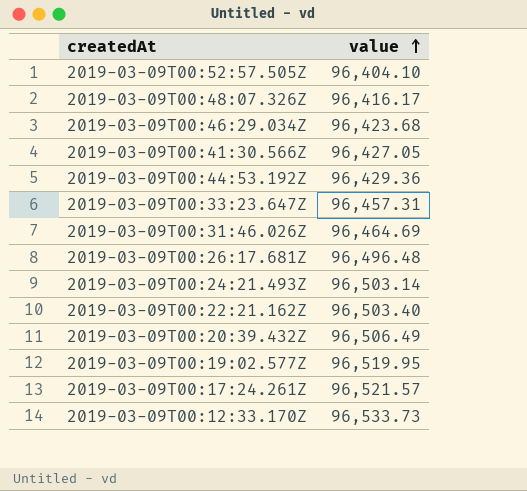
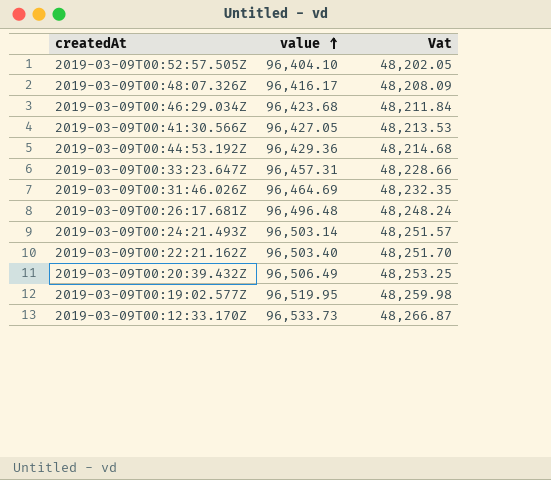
column Vat | formula: none -> [value] * 0.5
row 2019-03-09T00:17:24.261Z: 96,521.57 -> none

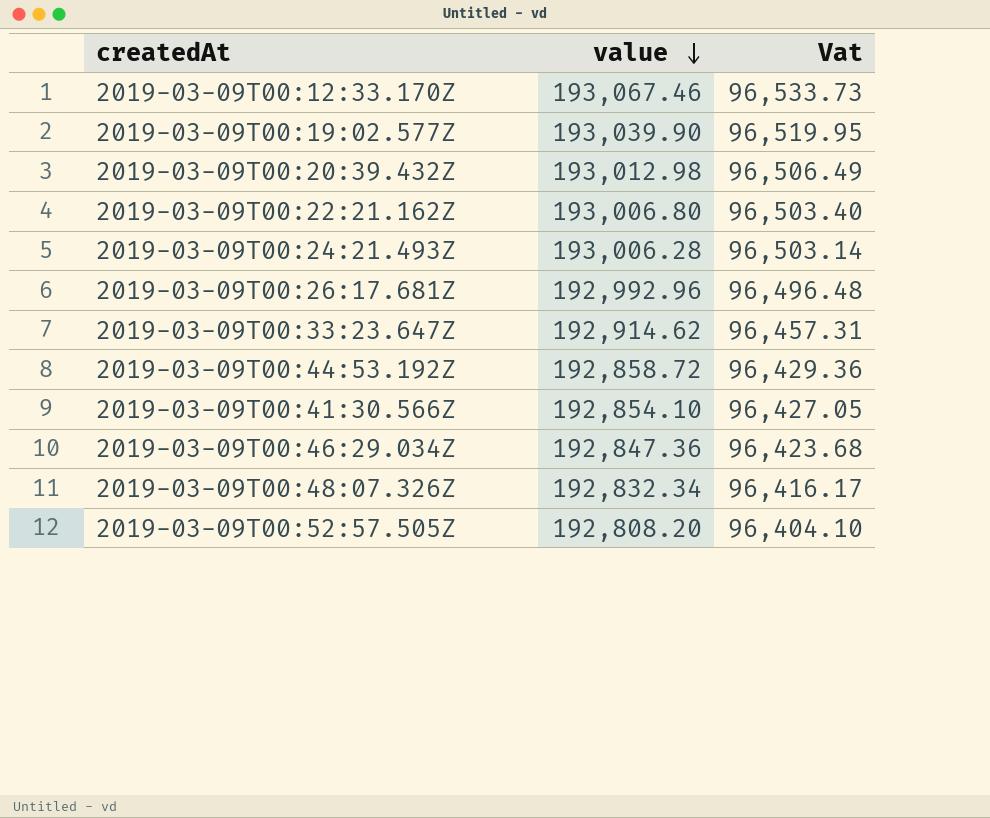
row order: value ascending -> value descending
row 2019-03-09T00:31:46.026Z: 96,464.69 | 48,232.35 -> none
2019-03-09T00:12:33.170Z | value: 96,533.73 -> 193,067.46
2019-03-09T00:12:33.170Z | Vat: 48,266.87 -> 96,533.73
2019-03-09T00:19:02.577Z | value: 96,519.95 -> 193,039.90
2019-03-09T00:19:02.577Z | Vat: 48,259.98 -> 96,519.95
2019-03-09T00:20:39.432Z | value: 96,506.49 -> 193,012.98
2019-03-09T00:20:39.432Z | Vat: 48,253.25 -> 96,506.49
2019-03-09T00:22:21.162Z | value: 96,503.40 -> 193,006.80
2019-03-09T00:22:21.162Z | Vat: 48,251.70 -> 96,503.40
2019-03-09T00:24:21.493Z | value: 96,503.14 -> 193,006.28
2019-03-09T00:24:21.493Z | Vat: 48,251.57 -> 96,503.14
2019-03-09T00:26:17.681Z | value: 96,496.48 -> 192,992.96
2019-03-09T00:26:17.681Z | Vat: 48,248.24 -> 96,496.48
2019-03-09T00:33:23.647Z | value: 96,457.31 -> 192,914.62
2019-03-09T00:33:23.647Z | Vat: 48,228.66 -> 96,457.31
2019-03-09T00:44:53.192Z | value: 96,429.36 -> 192,858.72
2019-03-09T00:44:53.192Z | Vat: 48,214.68 -> 96,429.36
2019-03-09T00:41:30.566Z | value: 96,427.05 -> 192,854.10
2019-03-09T00:41:30.566Z | Vat: 48,213.53 -> 96,427.05
2019-03-09T00:46:29.034Z | value: 96,423.68 -> 192,847.36
2019-03-09T00:46:29.034Z | Vat: 48,211.84 -> 96,423.68
2019-03-09T00:48:07.326Z | value: 96,416.17 -> 192,832.34
2019-03-09T00:48:07.326Z | Vat: 48,208.09 -> 96,416.17
2019-03-09T00:52:57.505Z | value: 96,404.10 -> 192,808.20
2019-03-09T00:52:57.505Z | Vat: 48,202.05 -> 96,404.10

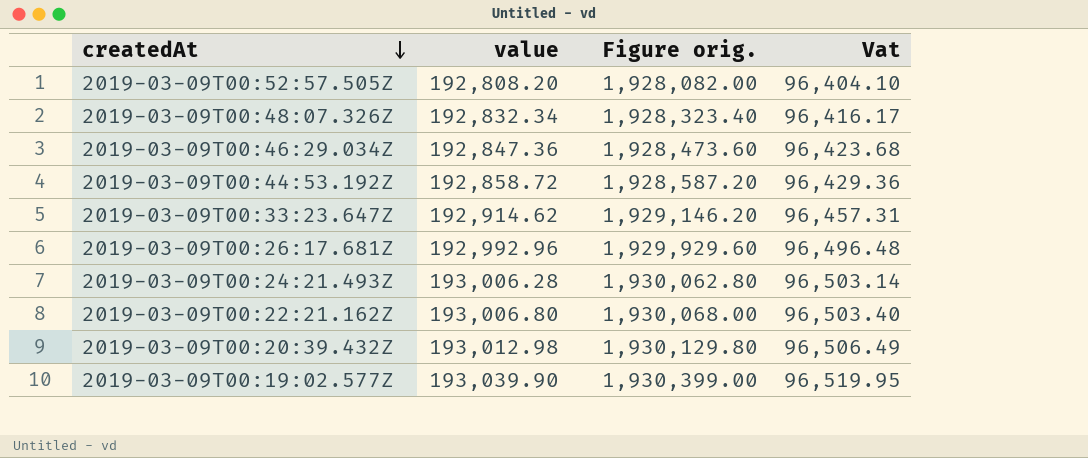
row order: value descending -> createdAt descending
column Figure orig. | formula: none -> [value] * 10
row 2019-03-09T00:12:33.170Z: 193,067.46 | 96,533.73 -> none
row 2019-03-09T00:41:30.566Z: 192,854.10 | 96,427.05 -> none

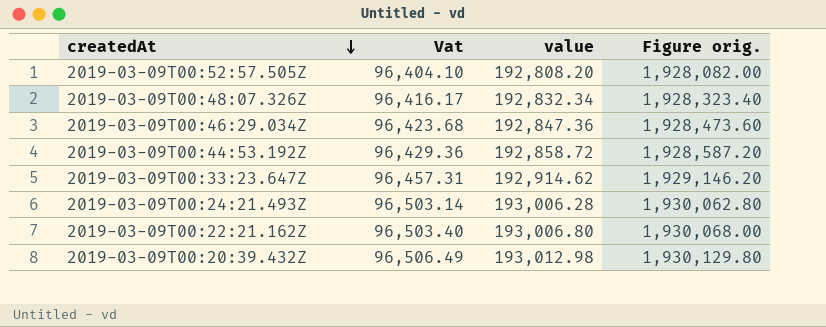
column Vat | position: 4 -> 2
row 2019-03-09T00:26:17.681Z: 192,992.96 | 1,929,929.60 | 96,496.48 -> none
row 2019-03-09T00:19:02.577Z: 193,039.90 | 1,930,399.00 | 96,519.95 -> none

